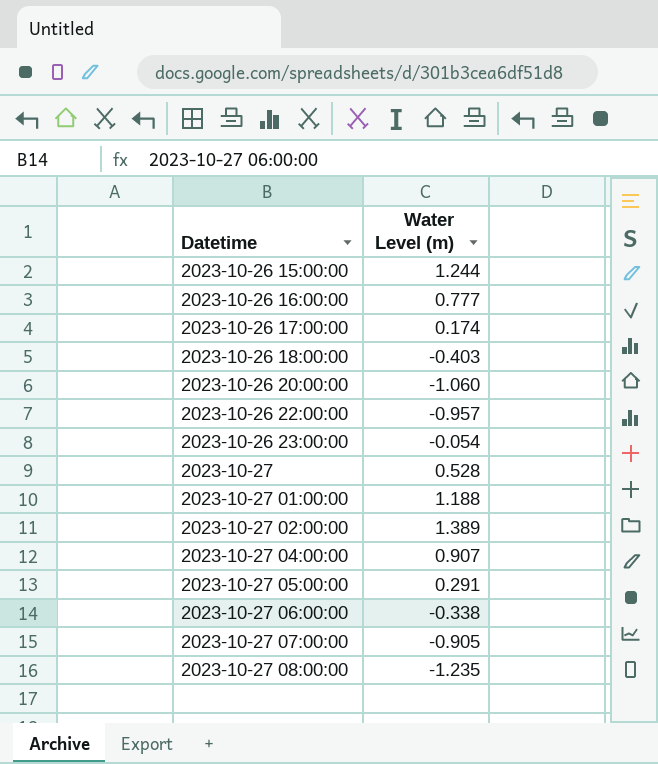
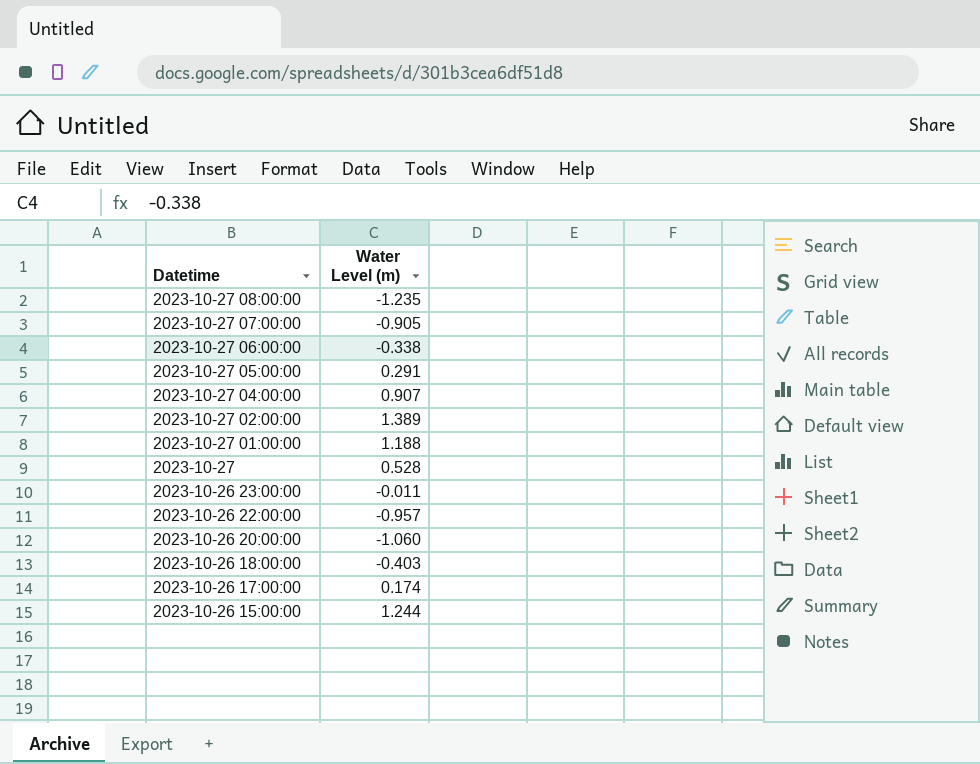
row order: Datetime ascending -> Datetime descending
row 2023-10-26 16:00:00: 0.777 -> none
2023-10-26 23:00:00 | Water Level (m): -0.054 -> -0.011

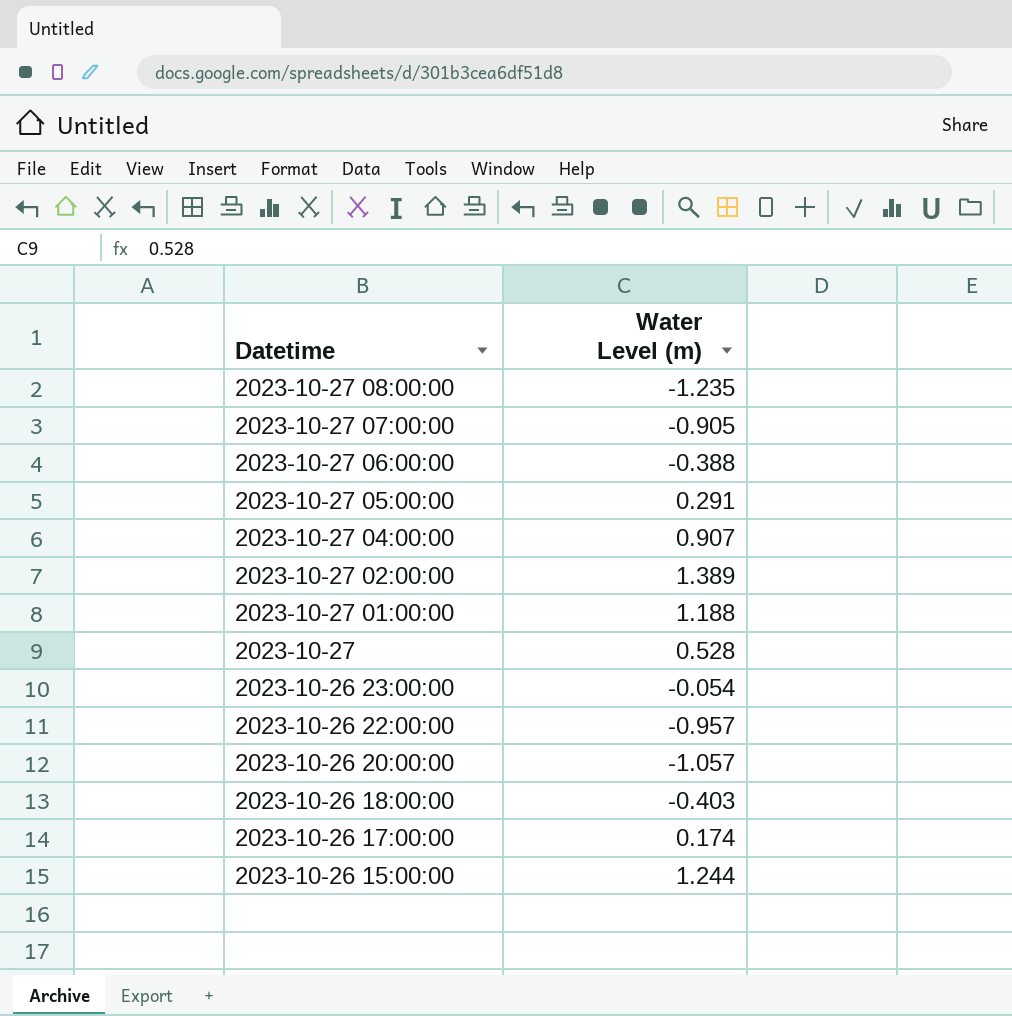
2023-10-27 06:00:00 | Water Level (m): -0.338 -> -0.388
2023-10-26 23:00:00 | Water Level (m): -0.011 -> -0.054
2023-10-26 20:00:00 | Water Level (m): -1.060 -> -1.057

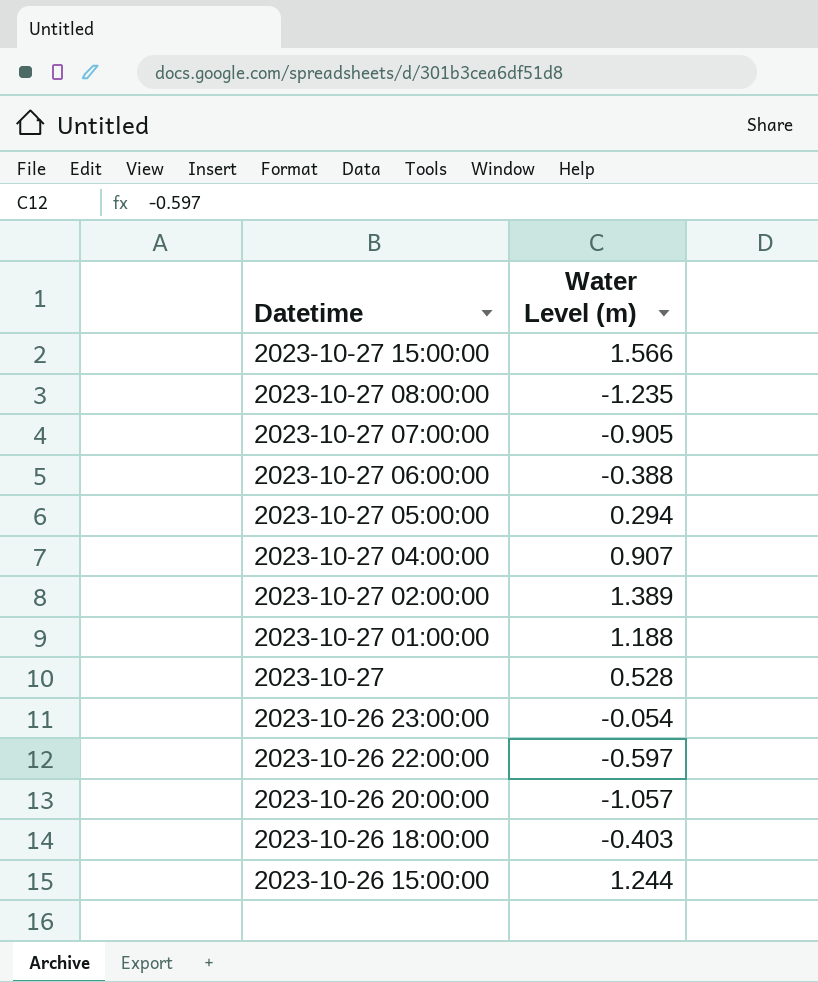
row 2023-10-26 17:00:00: 0.174 -> none
row 2023-10-27 15:00:00: none -> 1.566
2023-10-27 05:00:00 | Water Level (m): 0.291 -> 0.294
2023-10-26 22:00:00 | Water Level (m): -0.957 -> -0.597

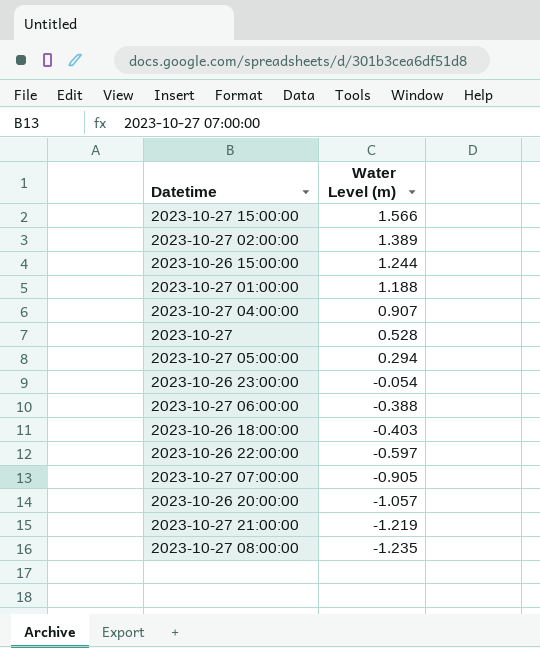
row order: Datetime descending -> Water Level (m) descending
row 2023-10-27 21:00:00: none -> -1.219

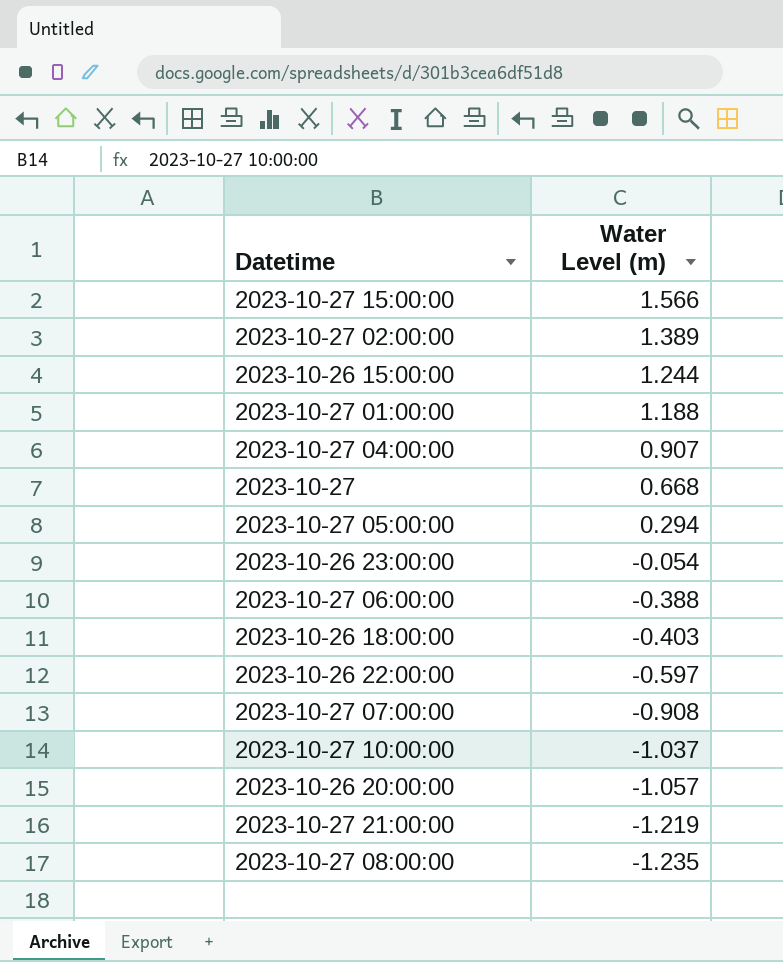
2023-10-27 | Water Level (m): 0.528 -> 0.668
2023-10-27 07:00:00 | Water Level (m): -0.905 -> -0.908
row 2023-10-27 10:00:00: none -> -1.037

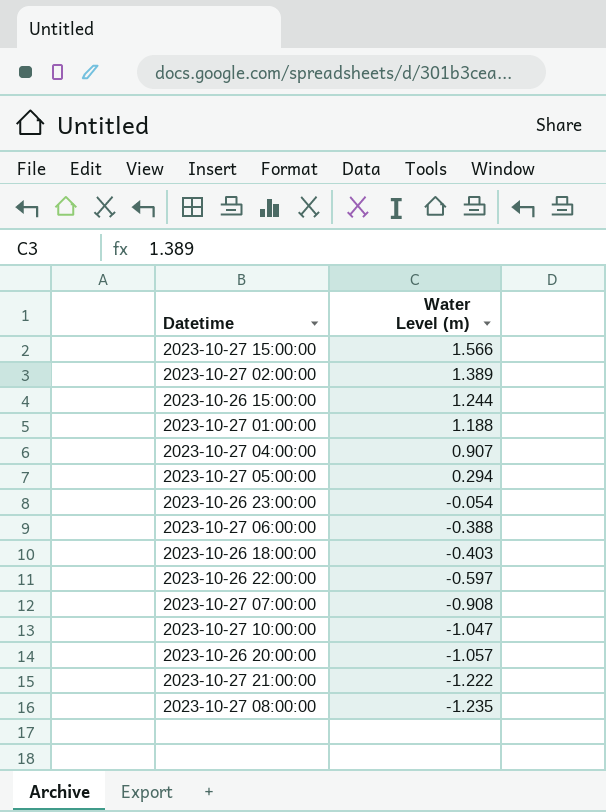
row 2023-10-27: 0.668 -> none
2023-10-27 10:00:00 | Water Level (m): -1.037 -> -1.047
2023-10-27 21:00:00 | Water Level (m): -1.219 -> -1.222

